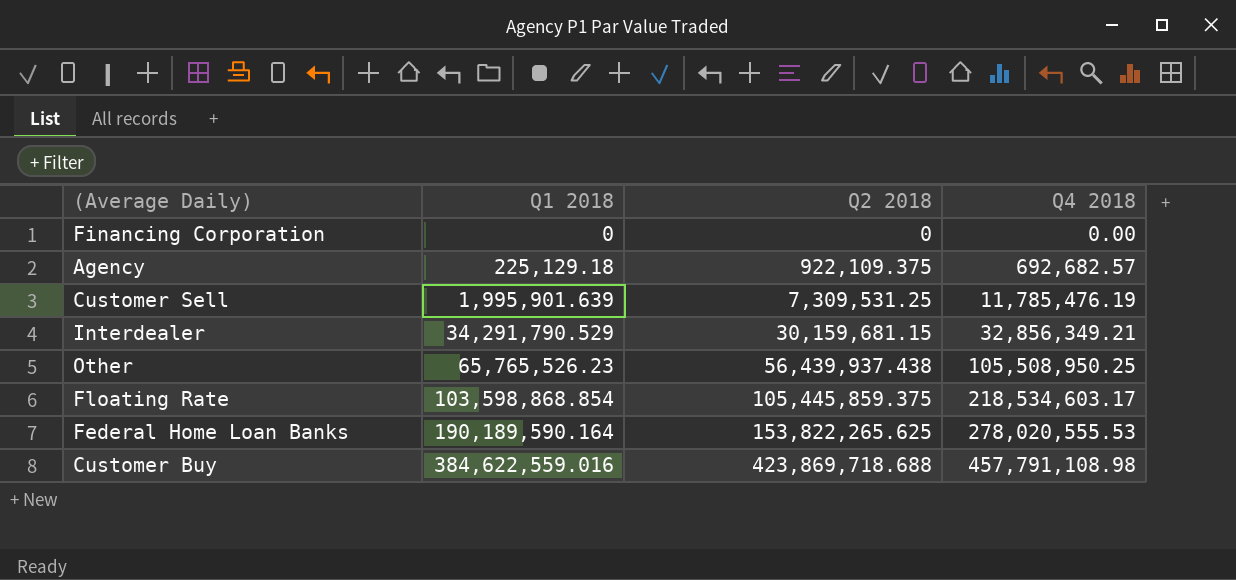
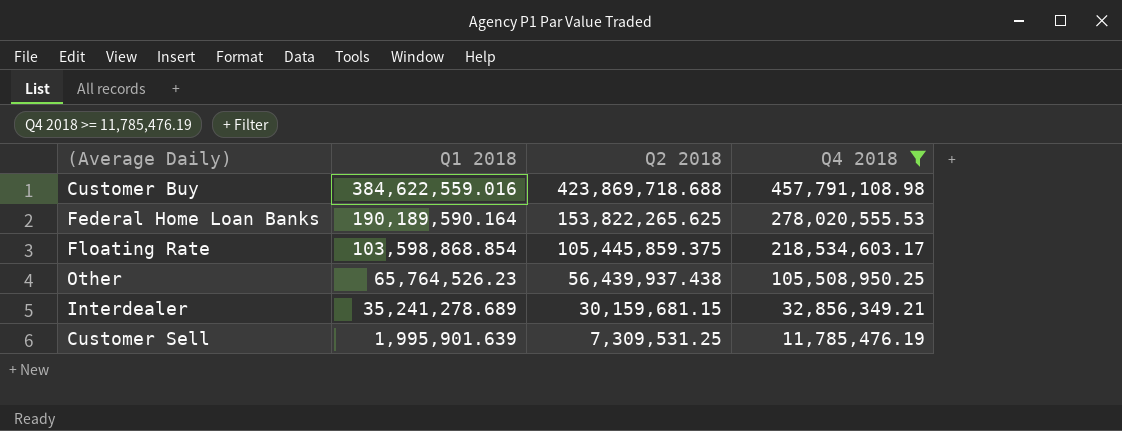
filter: none -> Q4 2018 >= 11,785,476.19
row order: Q1 2018 ascending -> Q1 2018 descending
Other | Q1 2018: 65,765,526.23 -> 65,764,526.23
Interdealer | Q1 2018: 34,291,790.529 -> 35,241,278.689

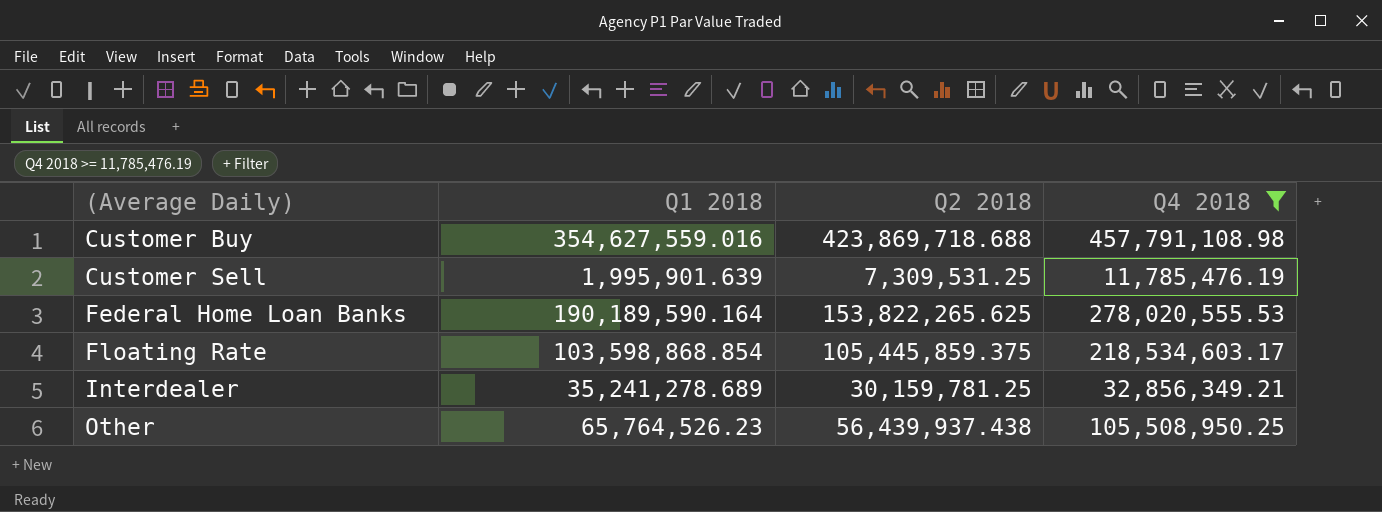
row order: Q1 2018 descending -> (Average Daily) ascending
Customer Buy | Q1 2018: 384,622,559.016 -> 354,627,559.016
Interdealer | Q2 2018: 30,159,681.15 -> 30,159,781.25

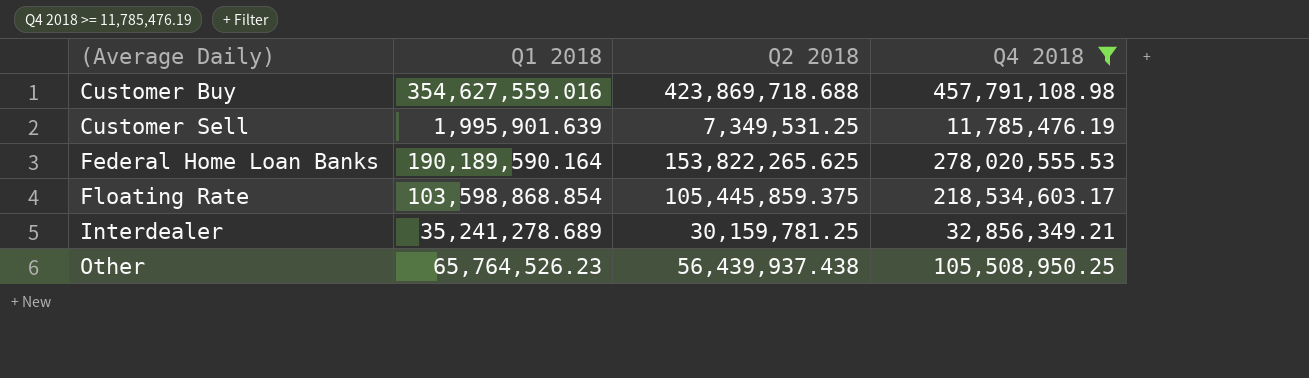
Customer Sell | Q2 2018: 7,309,531.25 -> 7,349,531.25

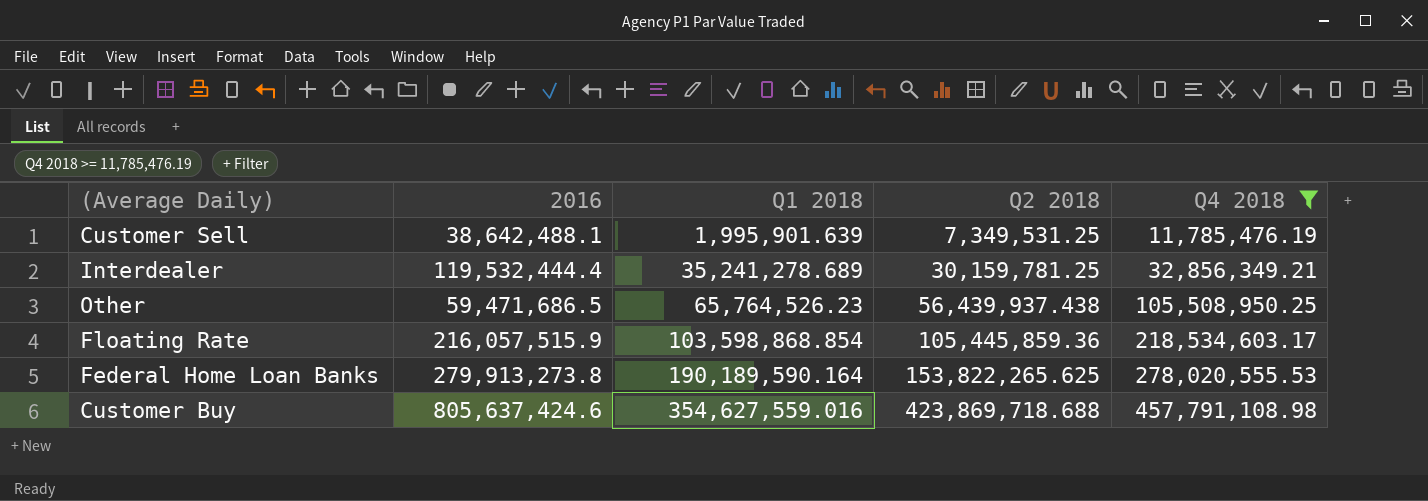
row order: (Average Daily) ascending -> Q1 2018 ascending
column 2016 | position: none -> 2
Floating Rate | Q2 2018: 105,445,859.375 -> 105,445,859.36

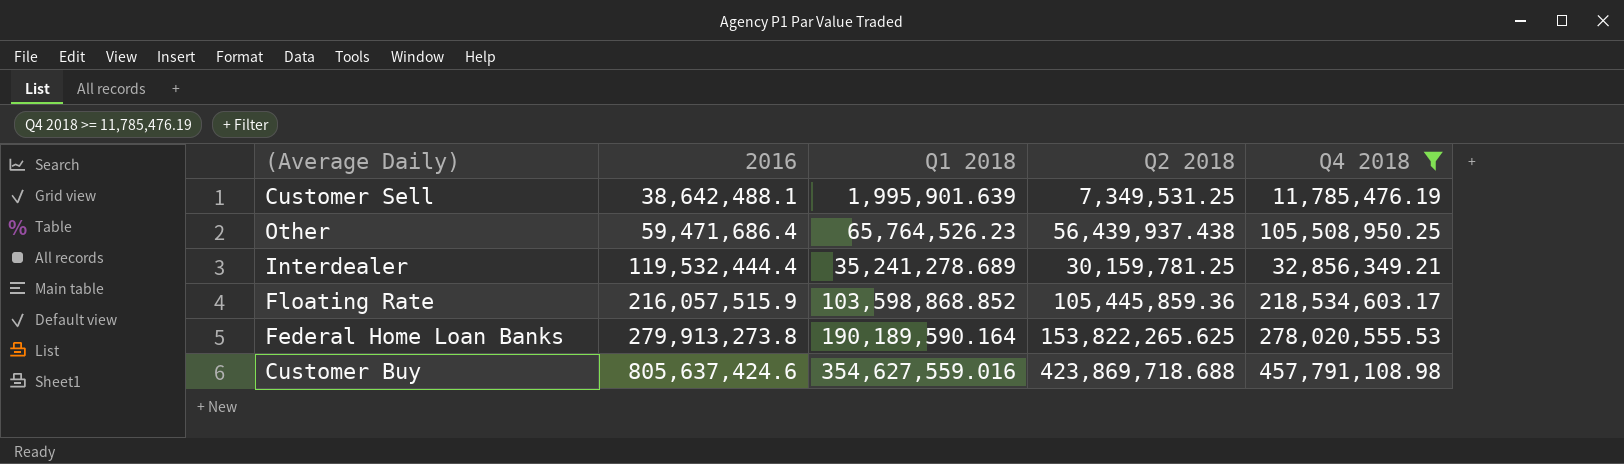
row order: Q1 2018 ascending -> 2016 ascending
Other | 2016: 59,471,686.5 -> 59,471,686.4
Floating Rate | Q1 2018: 103,598,868.854 -> 103,598,868.852

